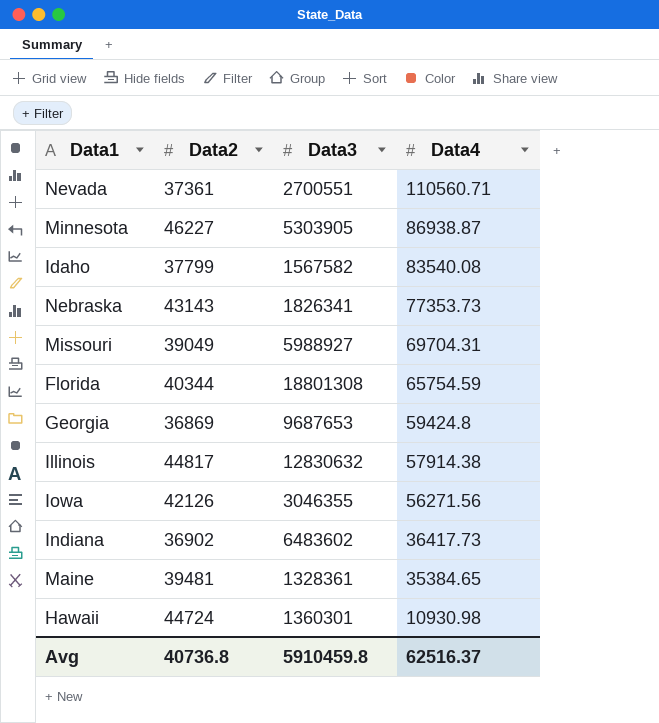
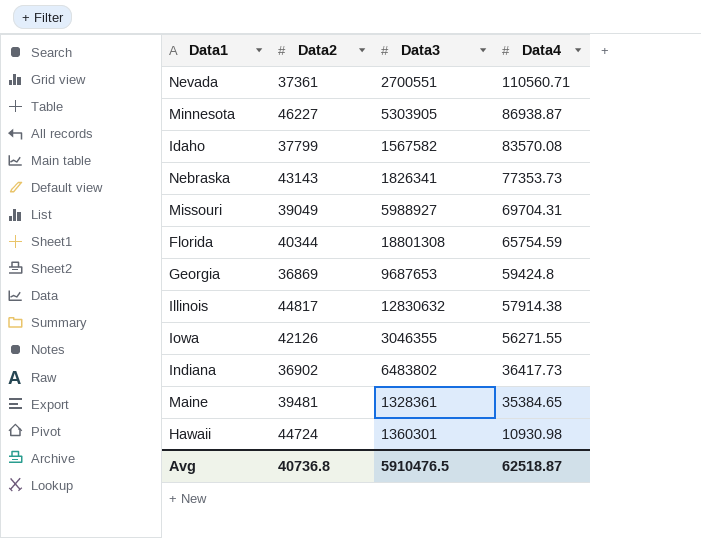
Idaho | Data4: 83540.08 -> 83570.08
Iowa | Data4: 56271.56 -> 56271.55
Indiana | Data3: 6483602 -> 6483802
Avg | Data3: 5910459.8 -> 5910476.5
Avg | Data4: 62516.37 -> 62518.87

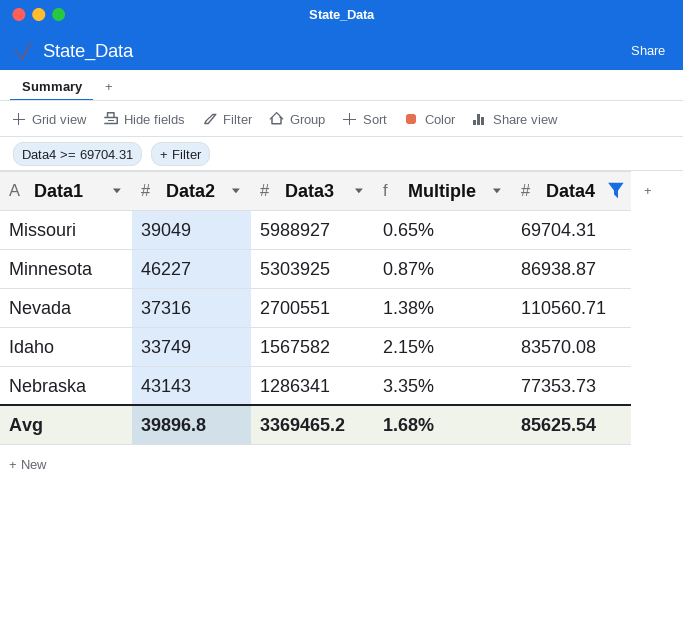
filter: none -> Data4 >= 69704.31
row order: Data4 descending -> Data3 descending
column Multiple | formula: none -> [Data2] / [Data3]
Minnesota | Data3: 5303905 -> 5303925
Nevada | Data2: 37361 -> 37316
Idaho | Data2: 37799 -> 33749
Nebraska | Data3: 1826341 -> 1286341
Avg | Data2: 40736.8 -> 39896.8
Avg | Data3: 5910476.5 -> 3369465.2
Avg | Data4: 62518.87 -> 85625.54

